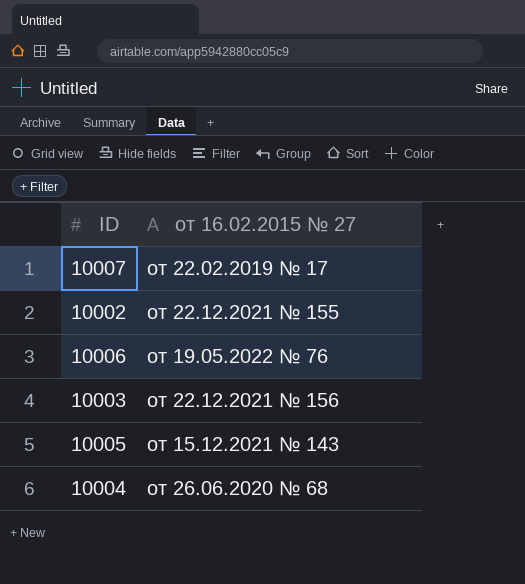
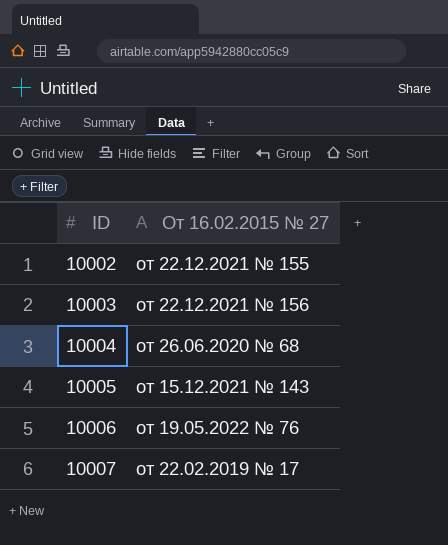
row order: none -> ID ascending
column name: от 16.02.2015 № 27 -> От 16.02.2015 № 27

